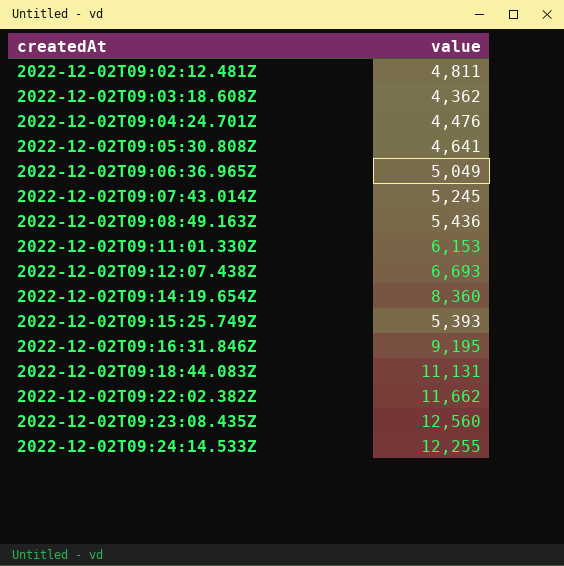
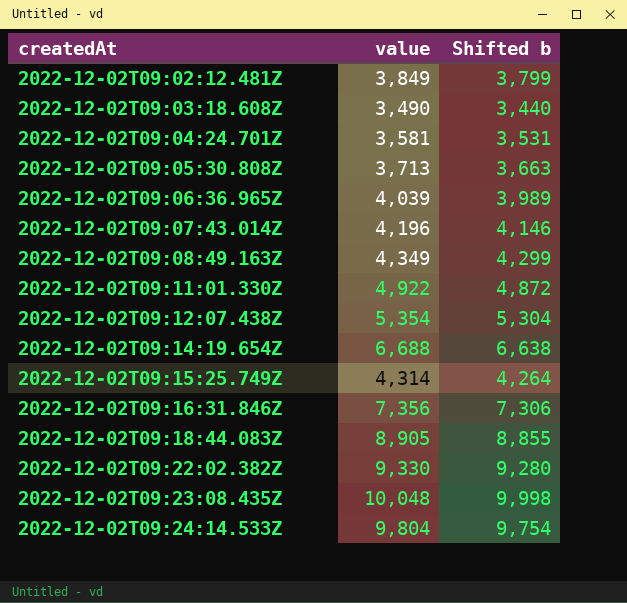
column Shifted b | formula: none -> [value] - 50
2022-12-02T09:02:12.481Z | value: 4,811 -> 3,849
2022-12-02T09:03:18.608Z | value: 4,362 -> 3,490
2022-12-02T09:04:24.701Z | value: 4,476 -> 3,581
2022-12-02T09:05:30.808Z | value: 4,641 -> 3,713
2022-12-02T09:06:36.965Z | value: 5,049 -> 4,039
2022-12-02T09:07:43.014Z | value: 5,245 -> 4,196
2022-12-02T09:08:49.163Z | value: 5,436 -> 4,349
2022-12-02T09:11:01.330Z | value: 6,153 -> 4,922
2022-12-02T09:12:07.438Z | value: 6,693 -> 5,354
2022-12-02T09:14:19.654Z | value: 8,360 -> 6,688
2022-12-02T09:15:25.749Z | value: 5,393 -> 4,314
2022-12-02T09:16:31.846Z | value: 9,195 -> 7,356
2022-12-02T09:18:44.083Z | value: 11,131 -> 8,905
2022-12-02T09:22:02.382Z | value: 11,662 -> 9,330
2022-12-02T09:23:08.435Z | value: 12,560 -> 10,048
2022-12-02T09:24:14.533Z | value: 12,255 -> 9,804

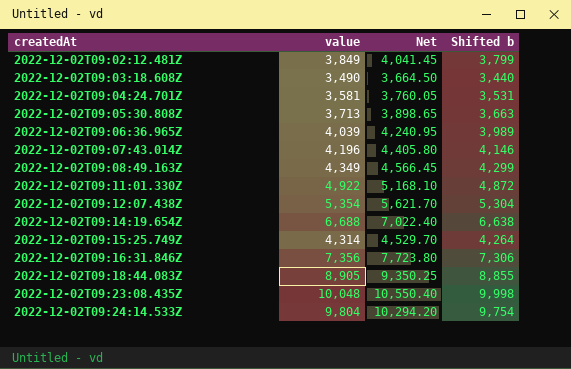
column Net | formula: none -> [value] * 1.05
row 2022-12-02T09:22:02.382Z: 9,330 | 9,280 -> none

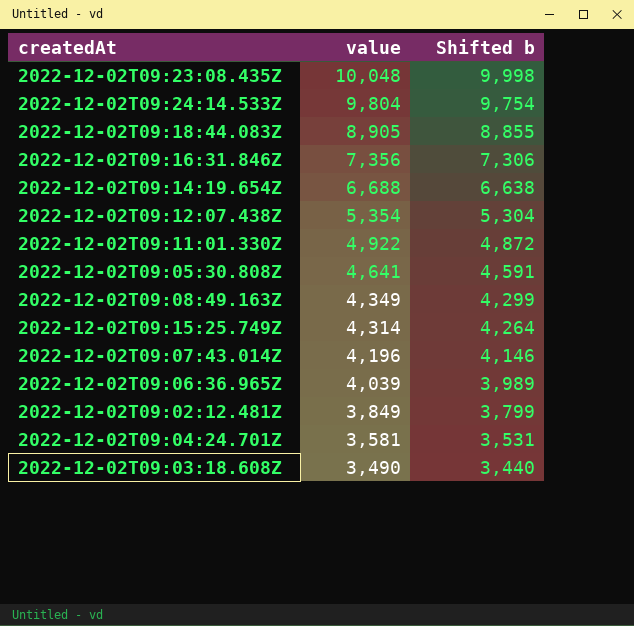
row order: createdAt ascending -> value descending
column Net | formula: [value] * 1.05 -> none
2022-12-02T09:05:30.808Z | value: 3,713 -> 4,641
2022-12-02T09:05:30.808Z | Shifted b: 3,663 -> 4,591

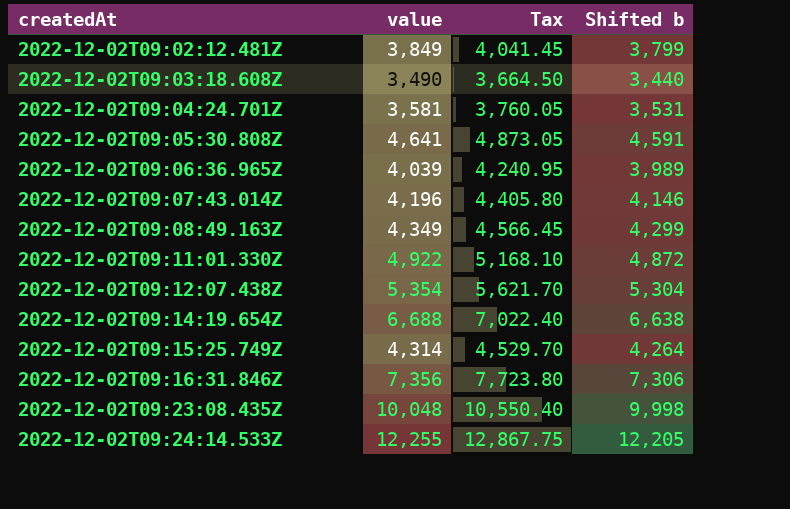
row order: value descending -> createdAt ascending
column Tax | formula: none -> [value] * 1.05
row 2022-12-02T09:18:44.083Z: 8,905 | 8,855 -> none
2022-12-02T09:24:14.533Z | value: 9,804 -> 12,255
2022-12-02T09:24:14.533Z | Shifted b: 9,754 -> 12,205

